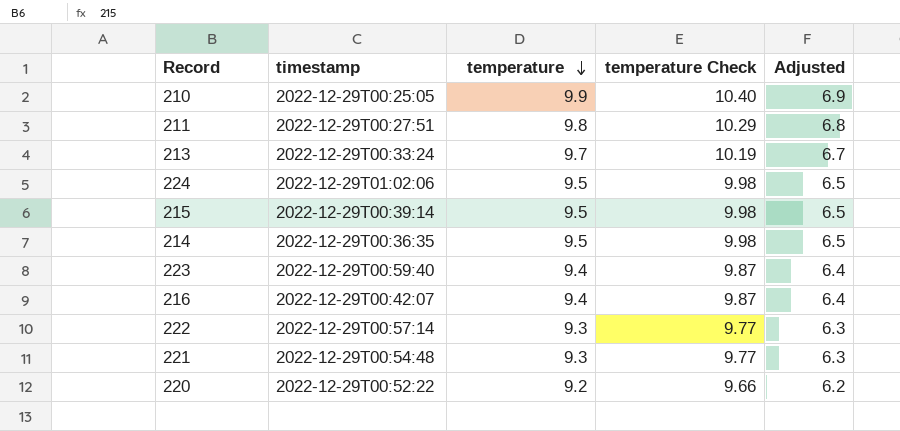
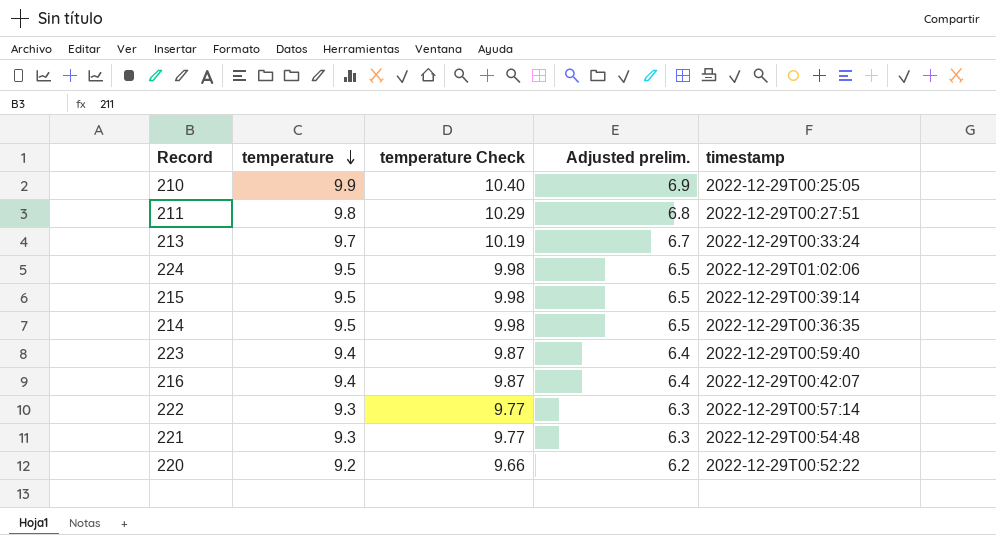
column name: Adjusted -> Adjusted prelim.
column timestamp | position: 2 -> 5

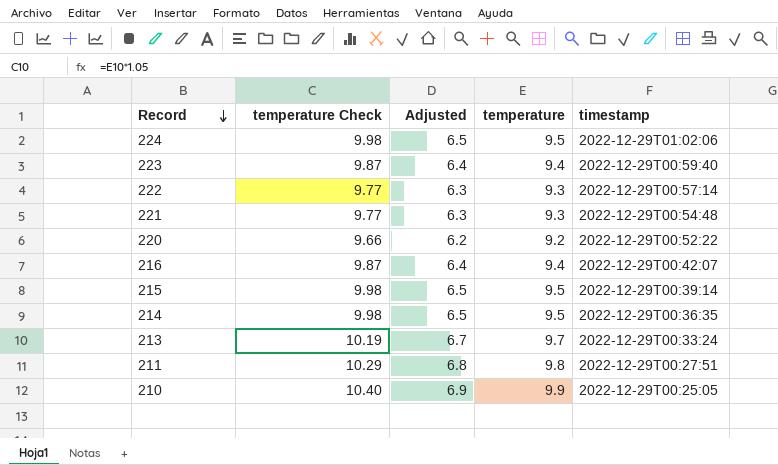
row order: temperature descending -> Record descending
column name: Adjusted prelim. -> Adjusted
column temperature | position: 2 -> 4

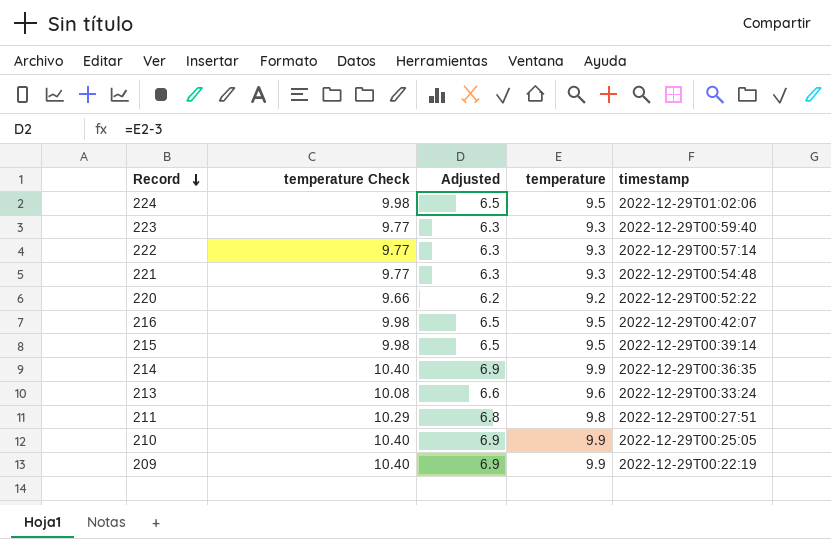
223 | temperature Check: 9.87 -> 9.77
223 | Adjusted: 6.4 -> 6.3
223 | temperature: 9.4 -> 9.3
216 | temperature Check: 9.87 -> 9.98
216 | Adjusted: 6.4 -> 6.5
216 | temperature: 9.4 -> 9.5
214 | temperature Check: 9.98 -> 10.40
214 | Adjusted: 6.5 -> 6.9
214 | temperature: 9.5 -> 9.9
213 | temperature Check: 10.19 -> 10.08
213 | Adjusted: 6.7 -> 6.6
213 | temperature: 9.7 -> 9.6
row 209: none -> 10.40 | 6.9 | 9.9 | 2022-12-29T00:22:19

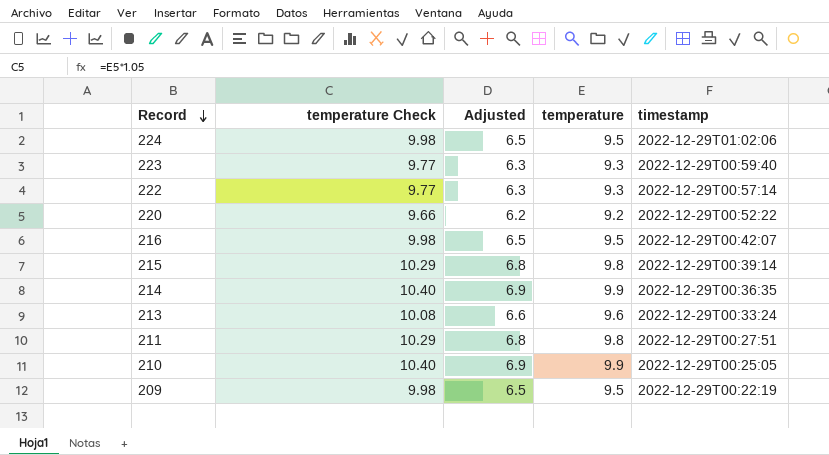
row 221: 9.77 | 6.3 | 9.3 | 2022-12-29T00:54:48 -> none
215 | temperature Check: 9.98 -> 10.29
215 | Adjusted: 6.5 -> 6.8
215 | temperature: 9.5 -> 9.8
209 | temperature Check: 10.40 -> 9.98
209 | Adjusted: 6.9 -> 6.5
209 | temperature: 9.9 -> 9.5

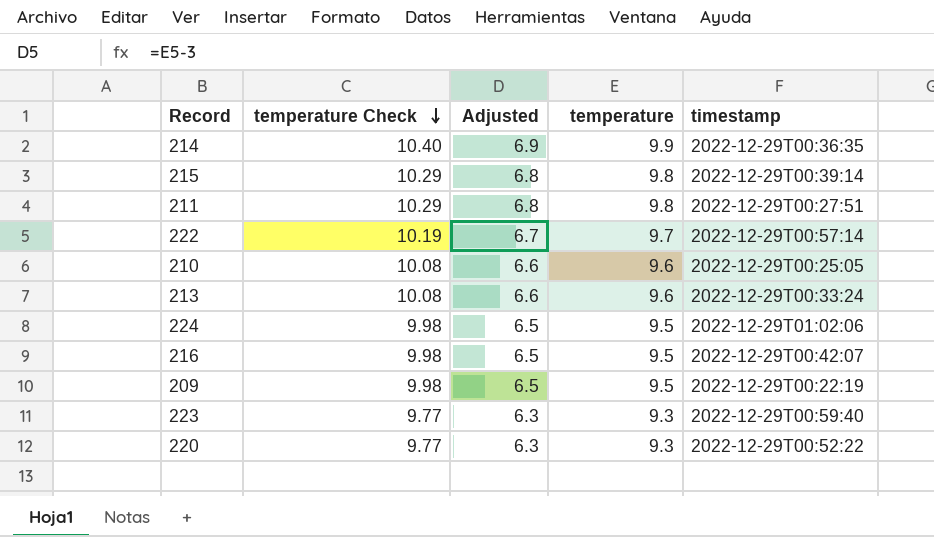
row order: Record descending -> temperature Check descending
222 | temperature Check: 9.77 -> 10.19
222 | Adjusted: 6.3 -> 6.7
222 | temperature: 9.3 -> 9.7
210 | temperature Check: 10.40 -> 10.08
210 | Adjusted: 6.9 -> 6.6
210 | temperature: 9.9 -> 9.6
220 | temperature Check: 9.66 -> 9.77
220 | Adjusted: 6.2 -> 6.3
220 | temperature: 9.2 -> 9.3

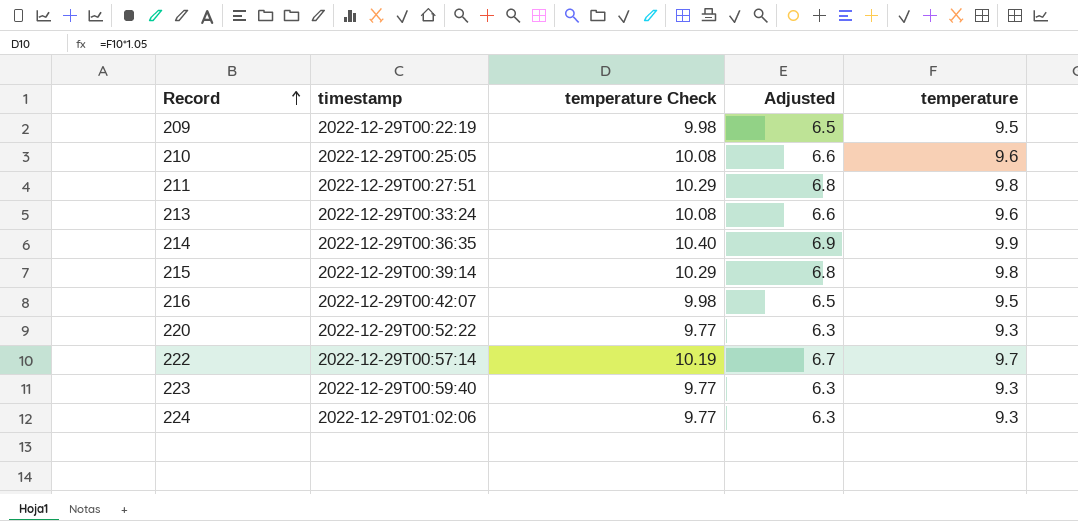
row order: temperature Check descending -> Record ascending
column timestamp | position: 5 -> 2
224 | temperature Check: 9.98 -> 9.77
224 | Adjusted: 6.5 -> 6.3
224 | temperature: 9.5 -> 9.3

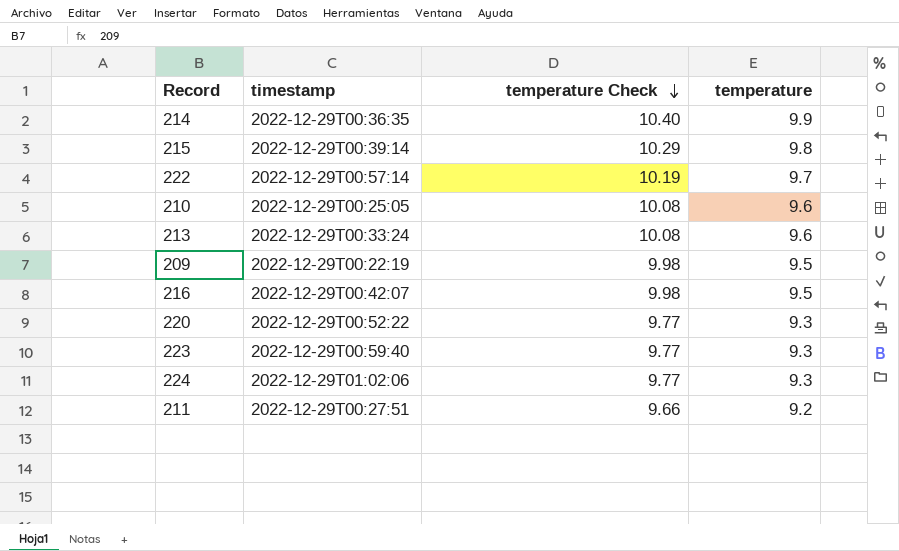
row order: Record ascending -> temperature Check descending
column Adjusted | formula: [temperature] - 3 -> none
211 | temperature Check: 10.29 -> 9.66
211 | temperature: 9.8 -> 9.2

